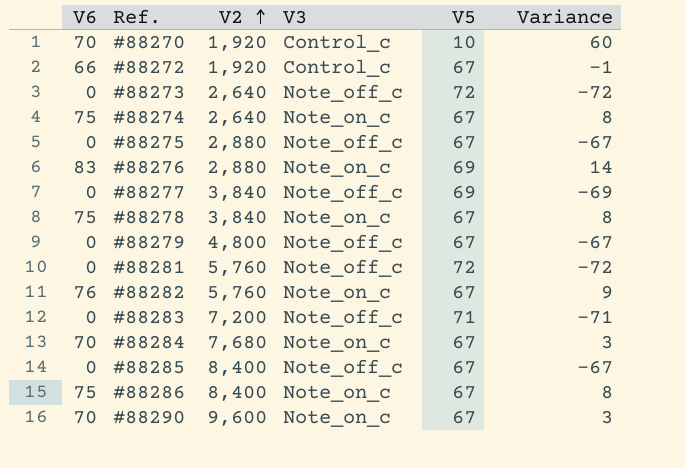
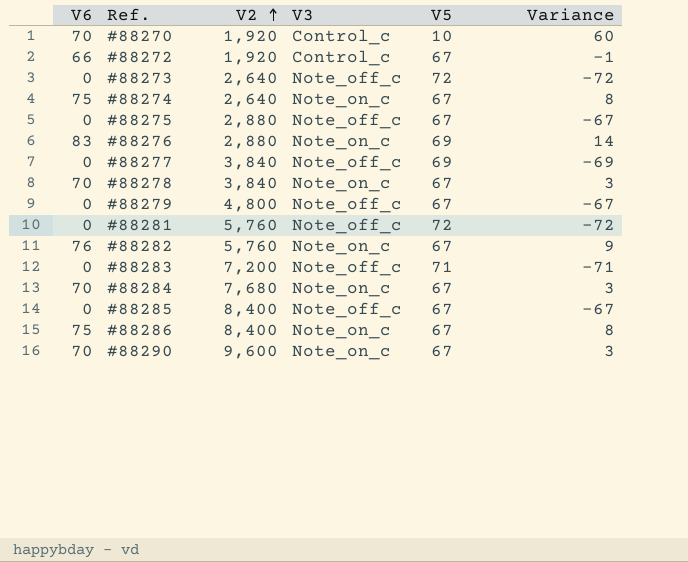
#88278 | V6: 75 -> 70
#88278 | Variance: 8 -> 3

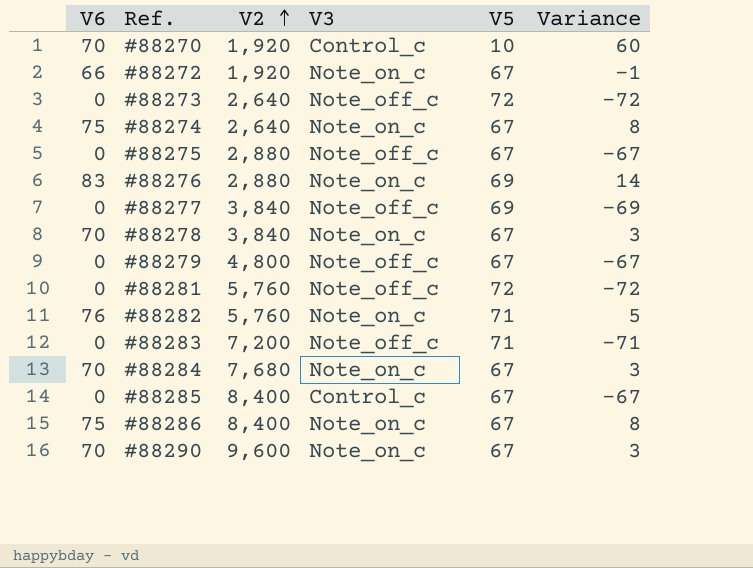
#88272 | V3: Control_c -> Note_on_c
#88282 | V5: 67 -> 71
#88282 | Variance: 9 -> 5
#88285 | V3: Note_off_c -> Control_c

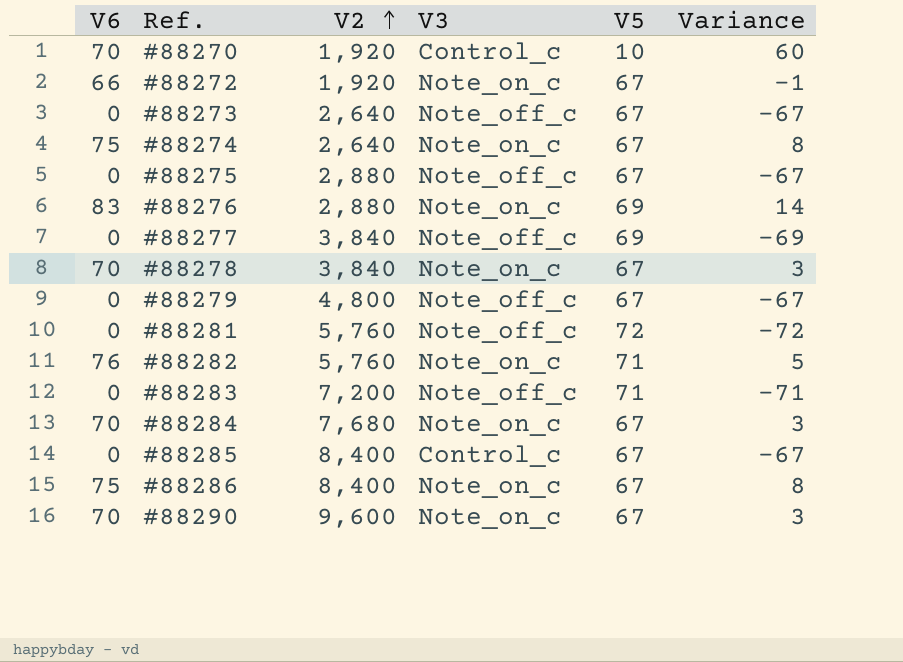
#88273 | V5: 72 -> 67
#88273 | Variance: -72 -> -67

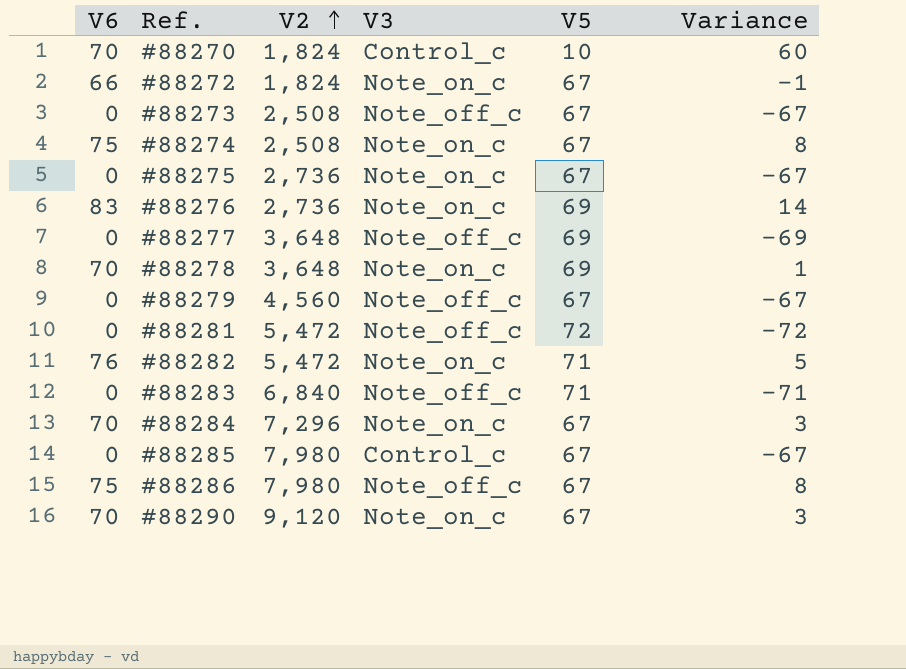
#88270 | V2: 1,920 -> 1,824
#88272 | V2: 1,920 -> 1,824
#88273 | V2: 2,640 -> 2,508
#88274 | V2: 2,640 -> 2,508
#88275 | V2: 2,880 -> 2,736
#88275 | V3: Note_off_c -> Note_on_c
#88276 | V2: 2,880 -> 2,736
#88277 | V2: 3,840 -> 3,648
#88278 | V2: 3,840 -> 3,648
#88278 | V5: 67 -> 69
#88278 | Variance: 3 -> 1
#88279 | V2: 4,800 -> 4,560
#88281 | V2: 5,760 -> 5,472
#88282 | V2: 5,760 -> 5,472
#88283 | V2: 7,200 -> 6,840
#88284 | V2: 7,680 -> 7,296
#88285 | V2: 8,400 -> 7,980
#88286 | V2: 8,400 -> 7,980
#88286 | V3: Note_on_c -> Note_off_c
#88290 | V2: 9,600 -> 9,120

